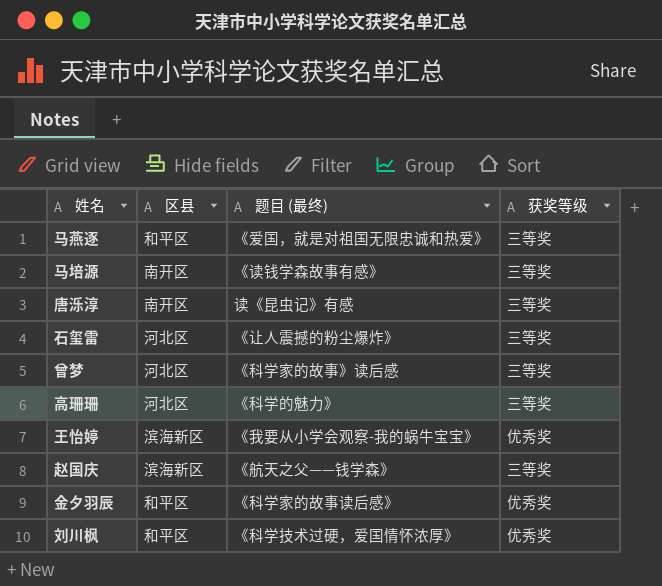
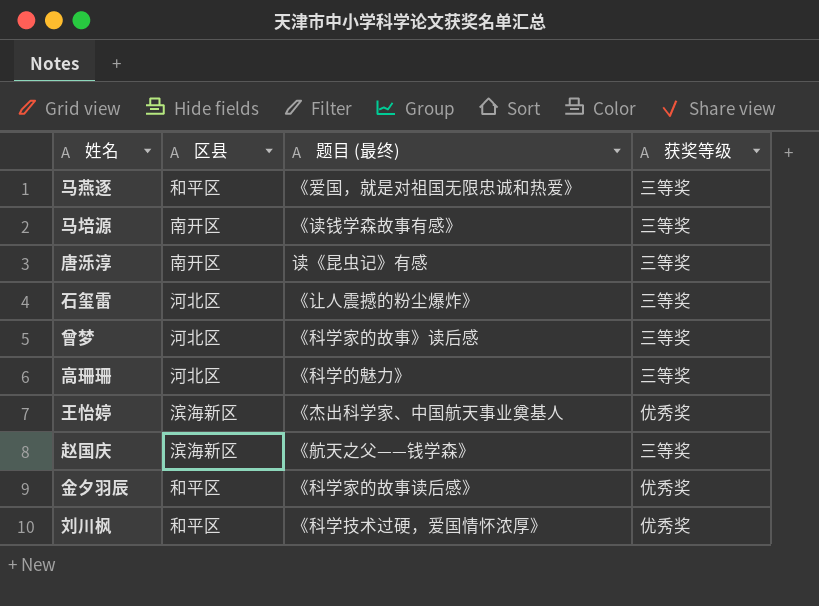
王怡婷 | 题目 (最终): 《我要从小学会观察-我的蜗牛宝宝》 -> 《杰出科学家、中国航天事业奠基人

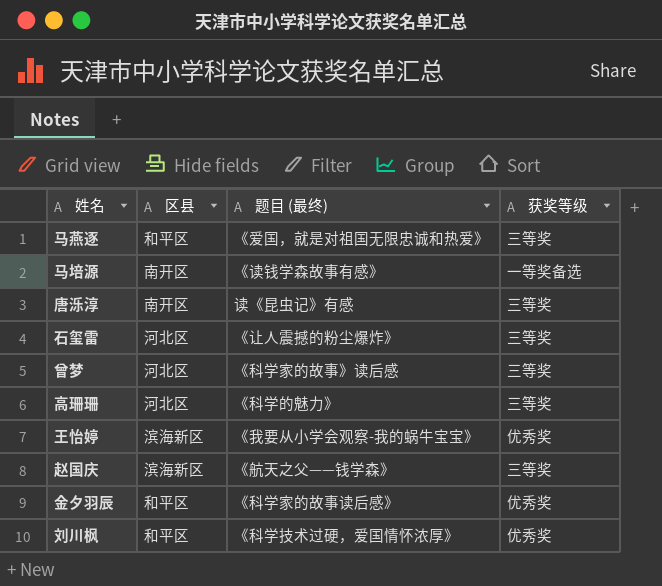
马培源 | 获奖等级: 三等奖 -> 一等奖备选
王怡婷 | 题目 (最终): 《杰出科学家、中国航天事业奠基人 -> 《我要从小学会观察-我的蜗牛宝宝》

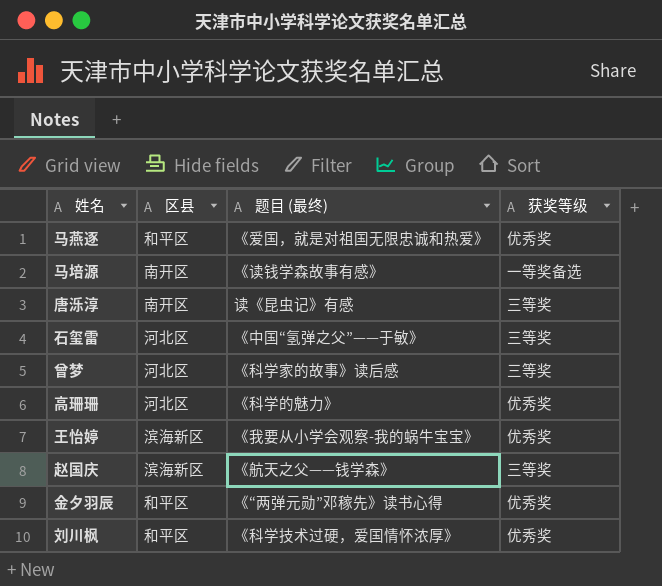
马燕逐 | 获奖等级: 三等奖 -> 优秀奖
石玺雷 | 题目 (最终): 《让人震撼的粉尘爆炸》 -> 《中国“氢弹之父”——于敏》
高珊珊 | 获奖等级: 三等奖 -> 优秀奖
金夕羽辰 | 题目 (最终): 《科学家的故事读后感》 -> 《“两弹元勋”邓稼先》读书心得

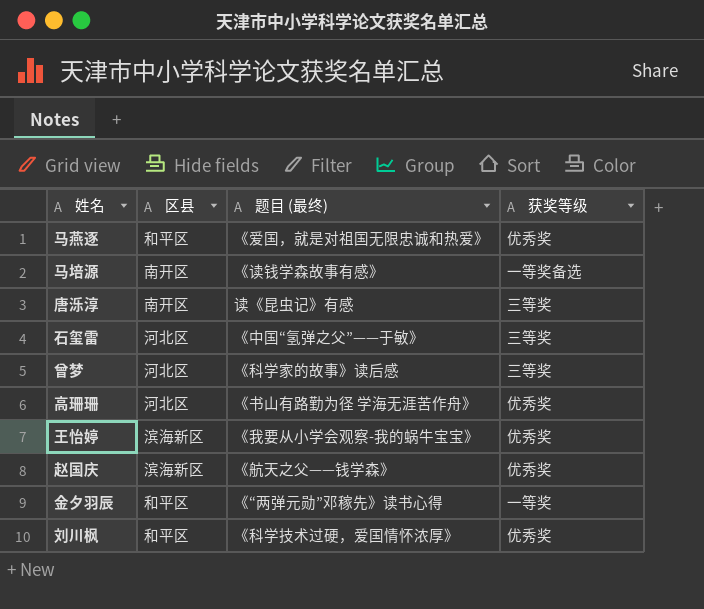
高珊珊 | 题目 (最终): 《科学的魅力》 -> 《书山有路勤为径 学海无涯苦作舟》
赵国庆 | 获奖等级: 三等奖 -> 优秀奖
金夕羽辰 | 获奖等级: 优秀奖 -> 一等奖

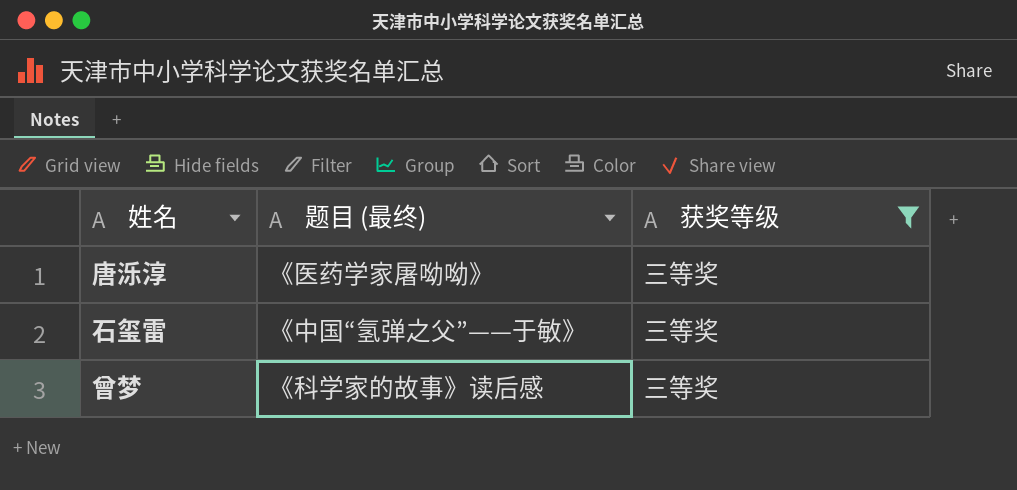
filter: none -> 获奖等级 = 三等奖
column 区县 | position: 2 -> none
唐泺淳 | 题目 (最终): 读《昆虫记》有感 -> 《医药学家屠呦呦》

